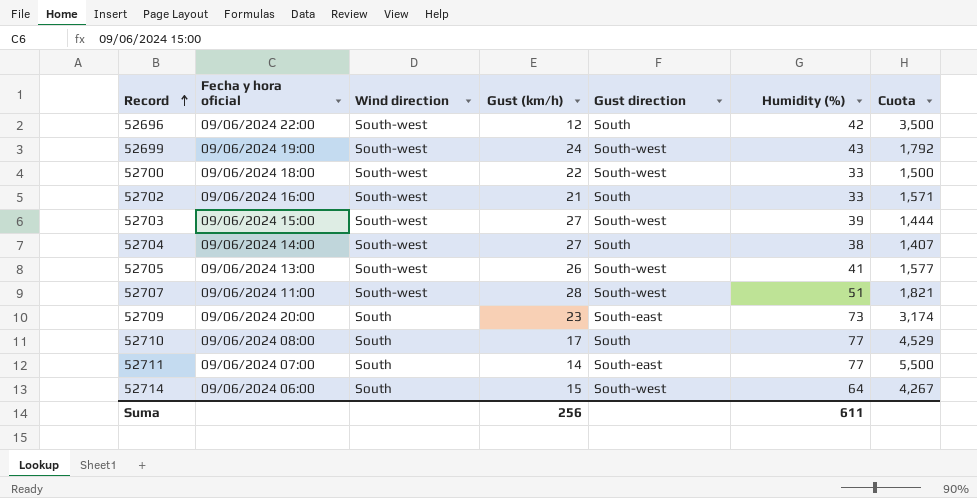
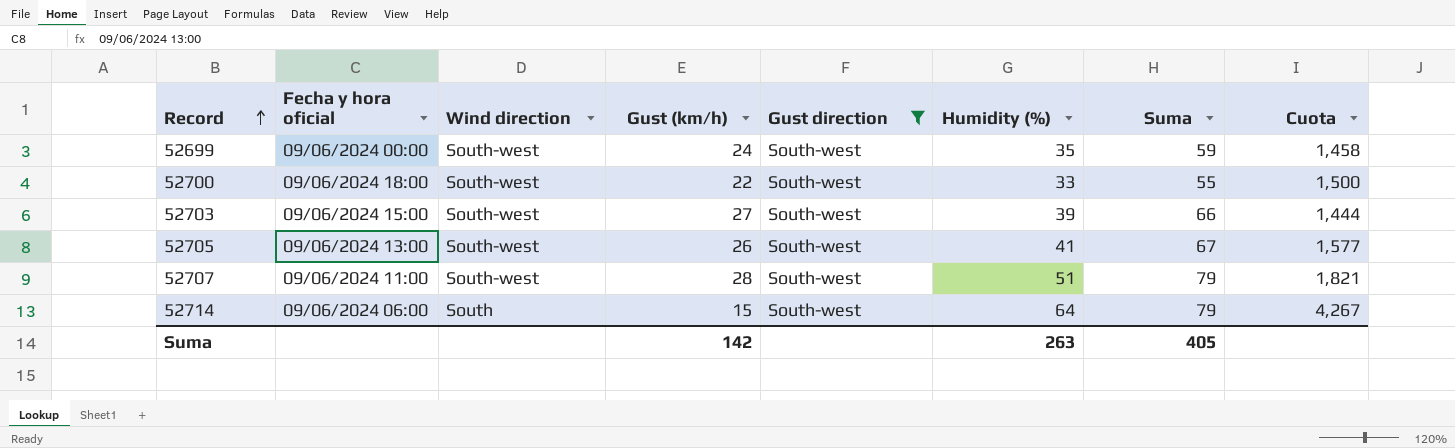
filter: none -> Gust direction = South-west
column Suma | formula: none -> [Gust (km/h)] + [Humidity (%)]
52699 | Fecha y hora oficial: 09/06/2024 19:00 -> 09/06/2024 00:00
52699 | Humidity (%): 43 -> 35
52699 | Cuota: 1,792 -> 1,458
Suma | Gust (km/h): 256 -> 142
Suma | Humidity (%): 611 -> 263

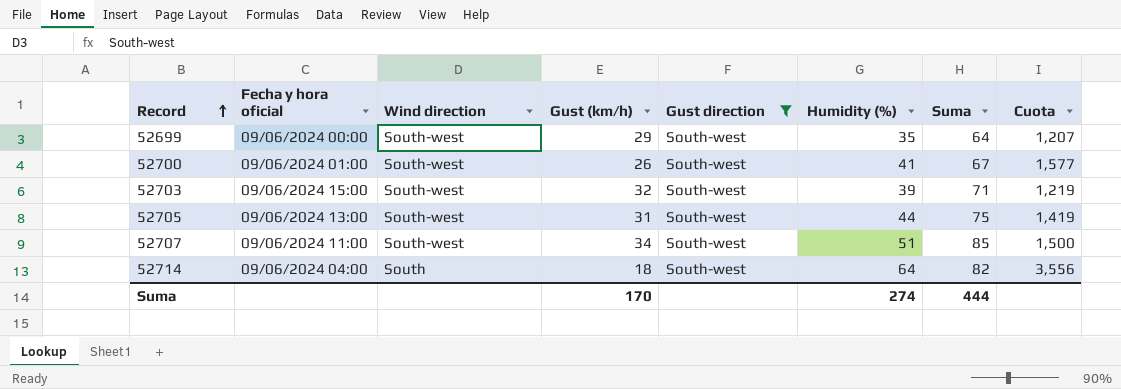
52699 | Gust (km/h): 24 -> 29
52699 | Suma: 59 -> 64
52699 | Cuota: 1,458 -> 1,207
52700 | Fecha y hora oficial: 09/06/2024 18:00 -> 09/06/2024 01:00
52700 | Gust (km/h): 22 -> 26
52700 | Humidity (%): 33 -> 41
52700 | Suma: 55 -> 67
52700 | Cuota: 1,500 -> 1,577
52703 | Gust (km/h): 27 -> 32
52703 | Suma: 66 -> 71
52703 | Cuota: 1,444 -> 1,219
52705 | Gust (km/h): 26 -> 31
52705 | Humidity (%): 41 -> 44
52705 | Suma: 67 -> 75
52705 | Cuota: 1,577 -> 1,419
52707 | Gust (km/h): 28 -> 34
52707 | Suma: 79 -> 85
52707 | Cuota: 1,821 -> 1,500
52714 | Fecha y hora oficial: 09/06/2024 06:00 -> 09/06/2024 04:00
52714 | Gust (km/h): 15 -> 18
52714 | Suma: 79 -> 82
52714 | Cuota: 4,267 -> 3,556
Suma | Gust (km/h): 142 -> 170
Suma | Humidity (%): 263 -> 274
Suma | Suma: 405 -> 444

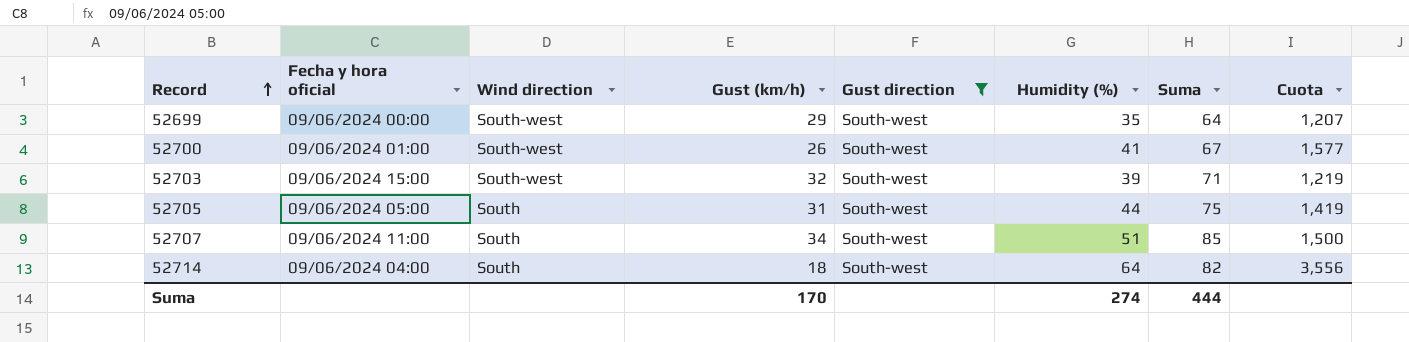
52705 | Fecha y hora oficial: 09/06/2024 13:00 -> 09/06/2024 05:00
52705 | Wind direction: South-west -> South
52707 | Wind direction: South-west -> South

